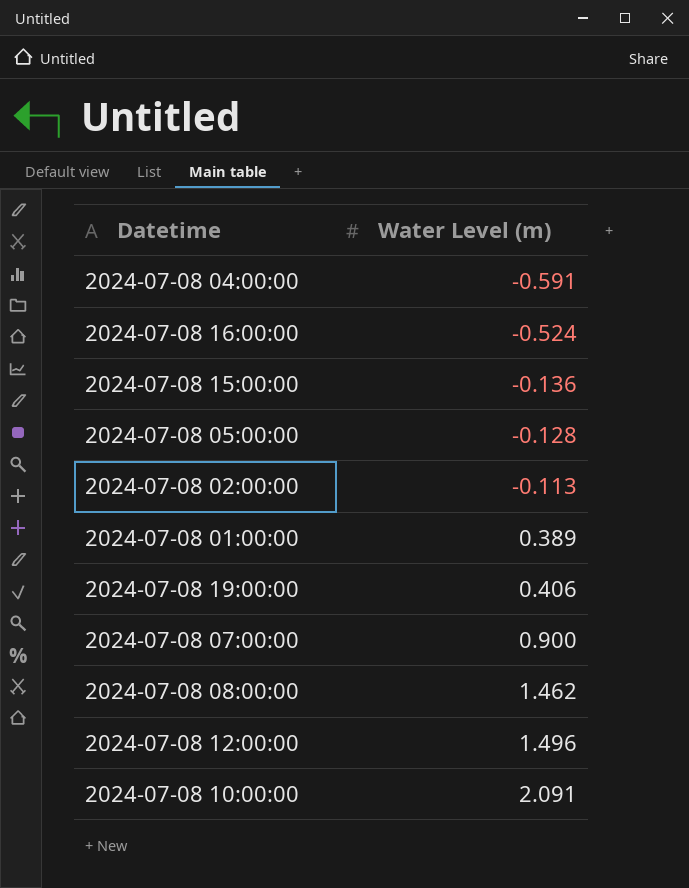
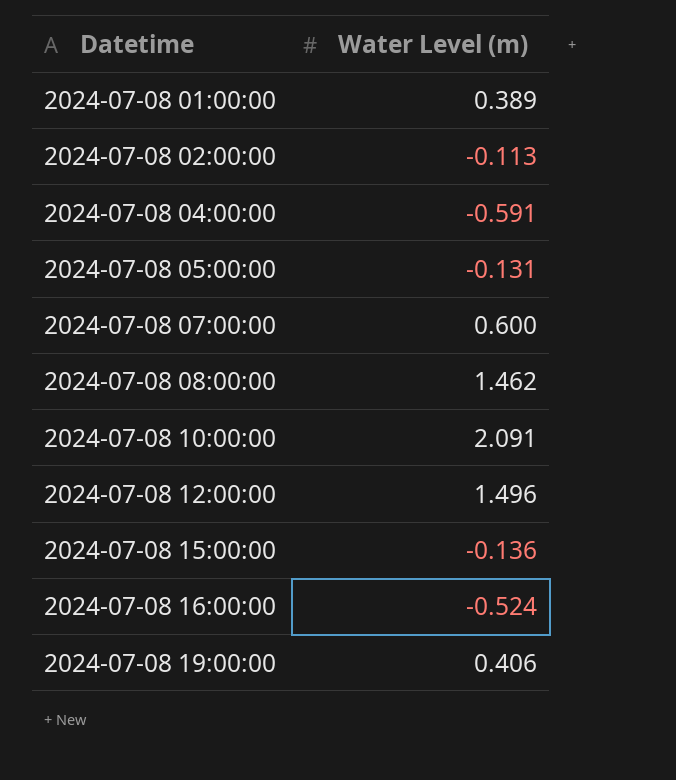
row order: Water Level (m) ascending -> Datetime ascending
2024-07-08 05:00:00 | Water Level (m): -0.128 -> -0.131
2024-07-08 07:00:00 | Water Level (m): 0.900 -> 0.600

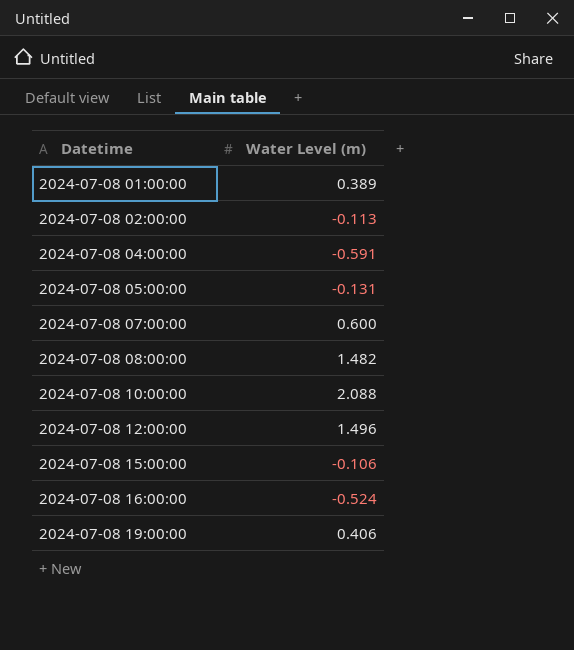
2024-07-08 08:00:00 | Water Level (m): 1.462 -> 1.482
2024-07-08 10:00:00 | Water Level (m): 2.091 -> 2.088
2024-07-08 15:00:00 | Water Level (m): -0.136 -> -0.106

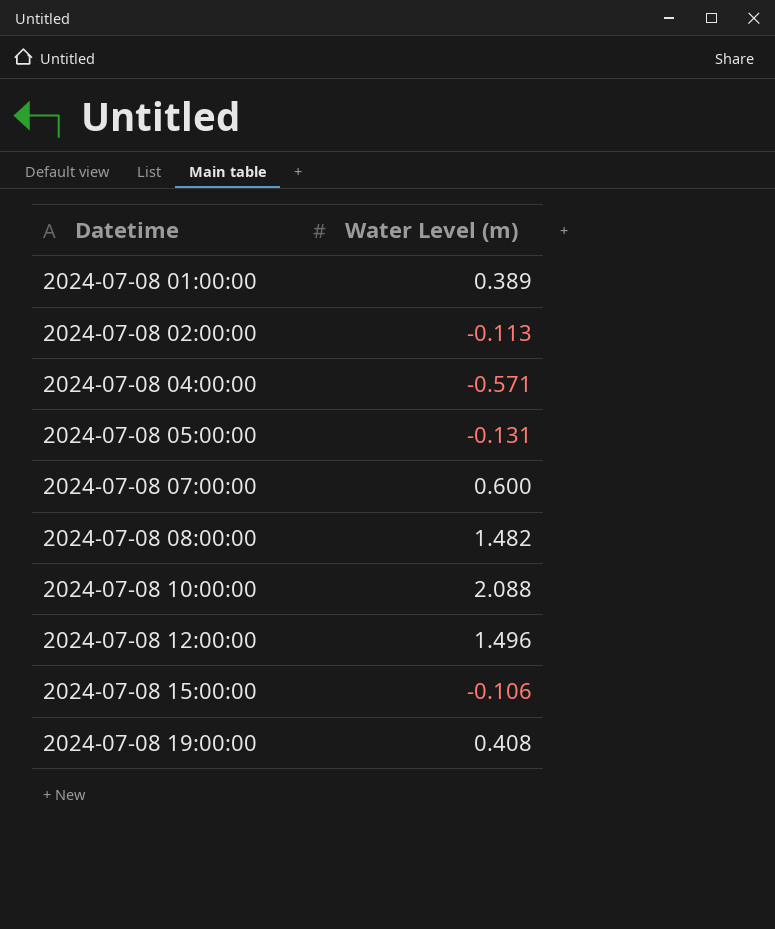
row 2024-07-08 16:00:00: -0.524 -> none
2024-07-08 04:00:00 | Water Level (m): -0.591 -> -0.571
2024-07-08 19:00:00 | Water Level (m): 0.406 -> 0.408

